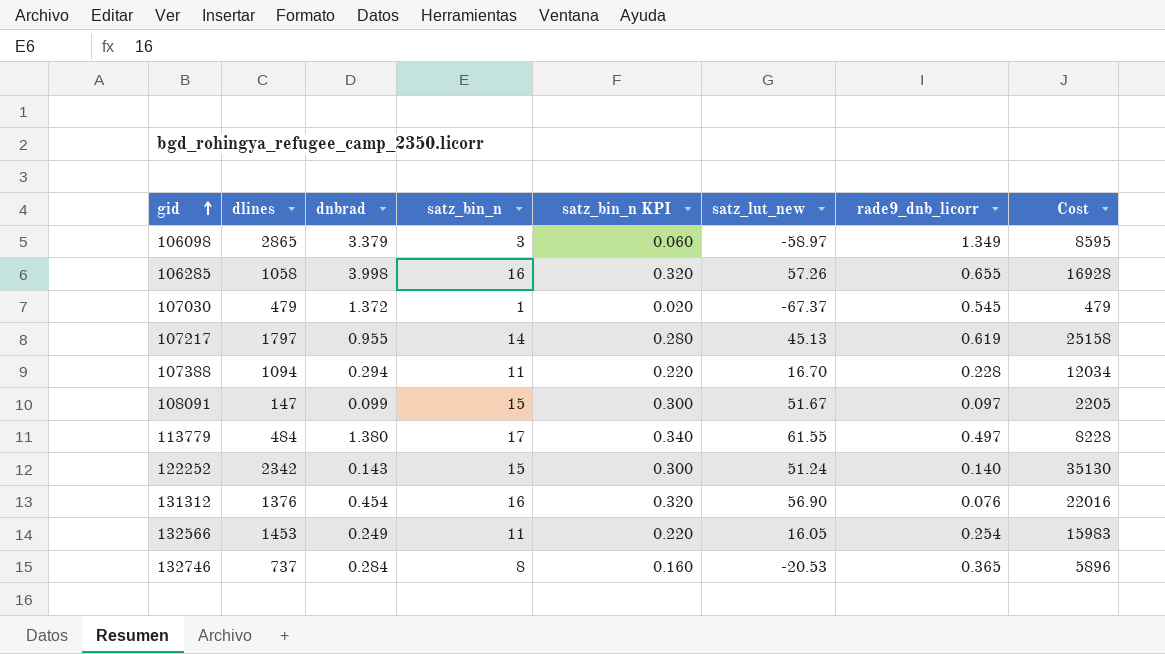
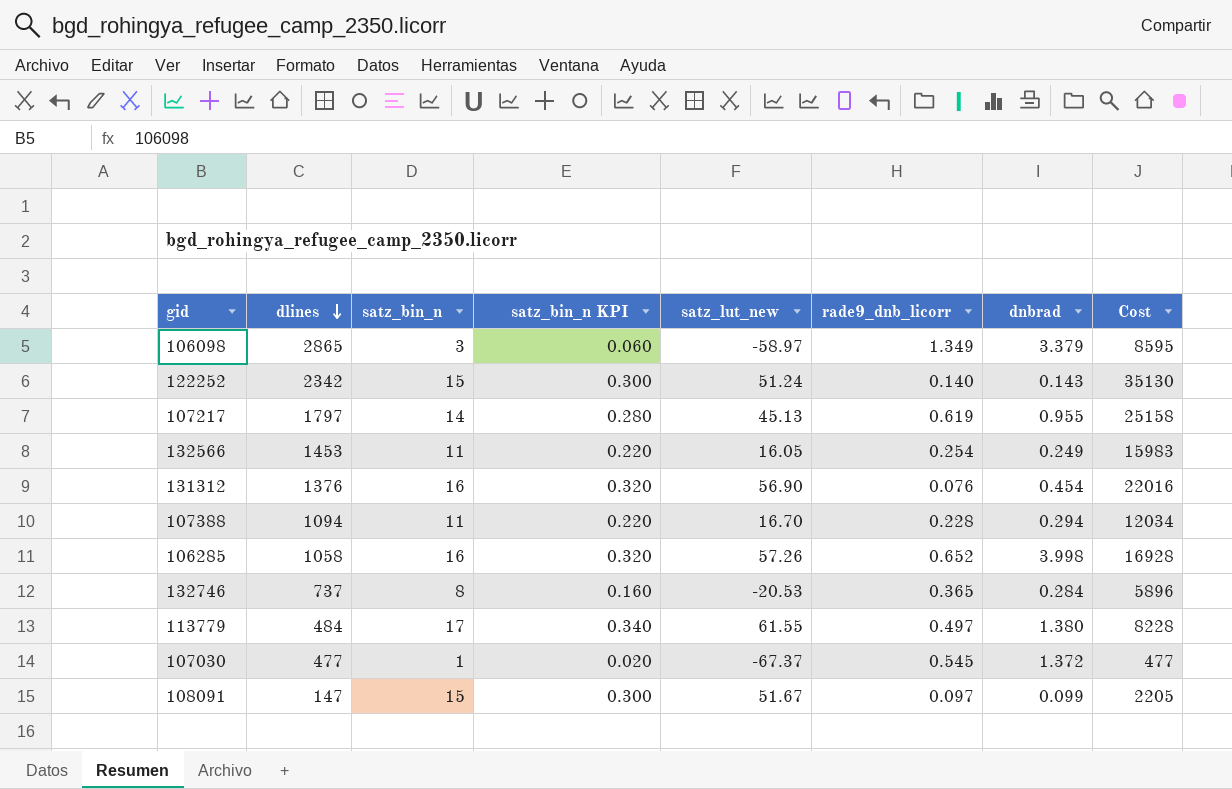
row order: gid ascending -> dlines descending
column dnbrad | position: 3 -> 7
106285 | rade9_dnb_licorr: 0.655 -> 0.652
107030 | dlines: 479 -> 477
107030 | Cost: 479 -> 477

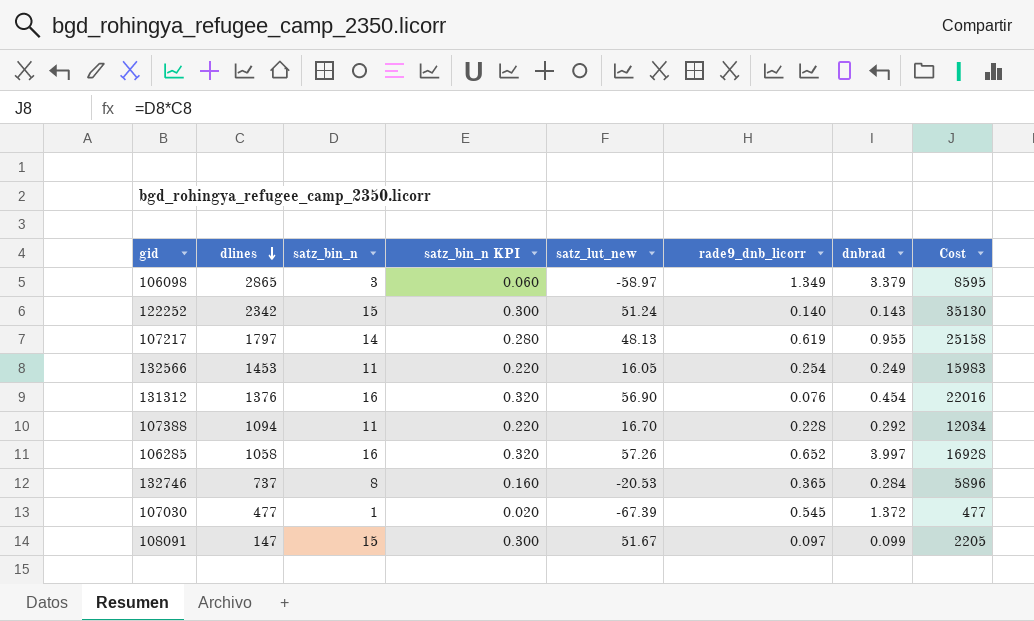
row 113779: 484 | 17 | 0.340 | 61.55 | 0.497 | 1.380 | 8228 -> none
107217 | satz_lut_new: 45.13 -> 48.13
107388 | dnbrad: 0.294 -> 0.292
106285 | dnbrad: 3.998 -> 3.997
107030 | satz_lut_new: -67.37 -> -67.39

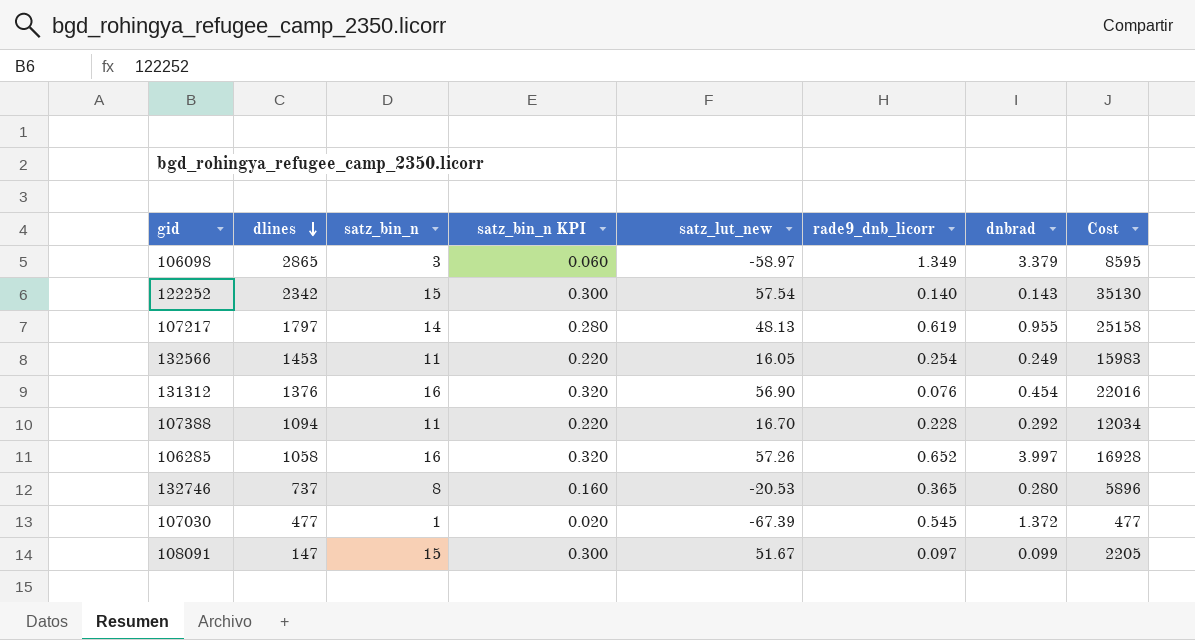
122252 | satz_lut_new: 51.24 -> 57.54
132746 | dnbrad: 0.284 -> 0.280

